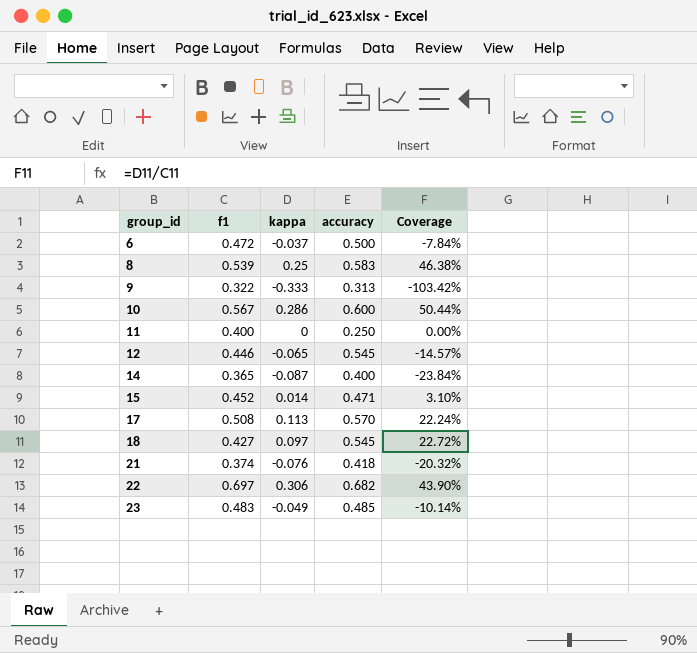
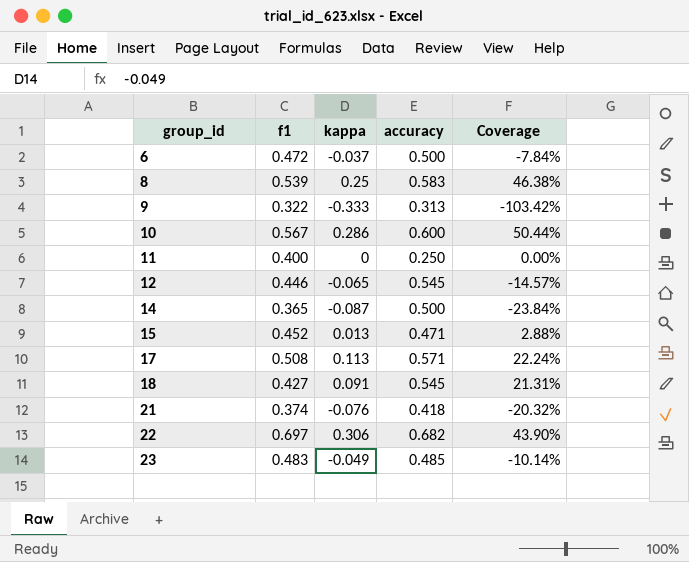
14 | accuracy: 0.400 -> 0.500
15 | kappa: 0.014 -> 0.013
15 | Coverage: 3.10% -> 2.88%
17 | accuracy: 0.570 -> 0.571
18 | kappa: 0.097 -> 0.091
18 | Coverage: 22.72% -> 21.31%

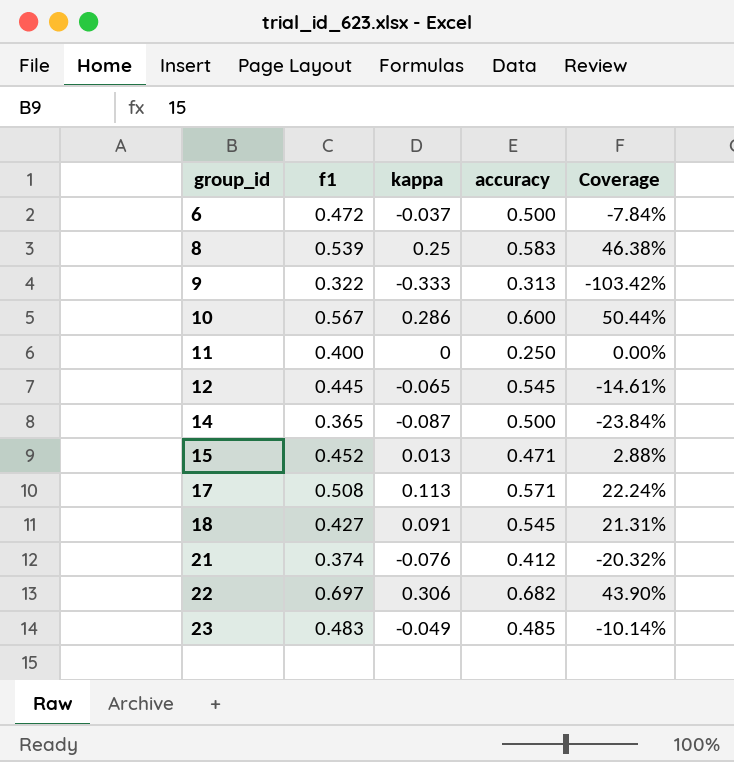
12 | f1: 0.446 -> 0.445
12 | Coverage: -14.57% -> -14.61%
21 | accuracy: 0.418 -> 0.412

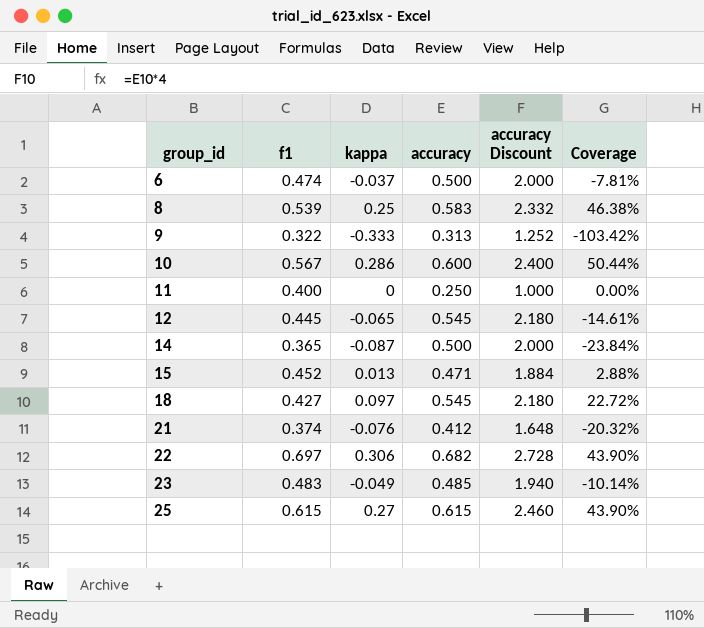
column accuracy Discount | formula: none -> [accuracy] * 4
row 17: 0.508 | 0.113 | 0.571 | 22.24% -> none
6 | f1: 0.472 -> 0.474
6 | Coverage: -7.84% -> -7.81%
18 | kappa: 0.091 -> 0.097
18 | Coverage: 21.31% -> 22.72%
row 25: none -> 0.615 | 0.27 | 0.615 | 2.460 | 43.90%

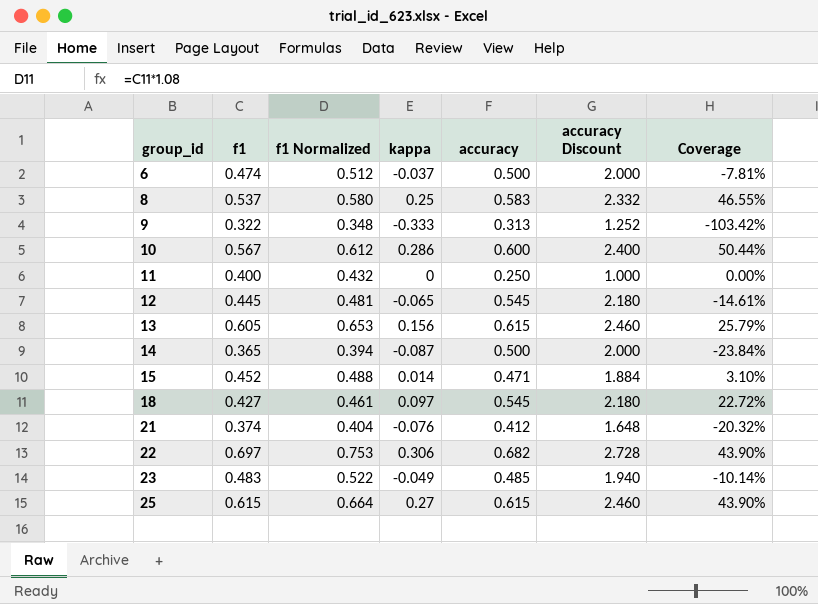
column f1 Normalized | formula: none -> [f1] * 1.08
8 | f1: 0.539 -> 0.537
8 | Coverage: 46.38% -> 46.55%
row 13: none -> 0.605 | 0.653 | 0.156 | 0.615 | 2.460 | 25.79%
15 | kappa: 0.013 -> 0.014
15 | Coverage: 2.88% -> 3.10%

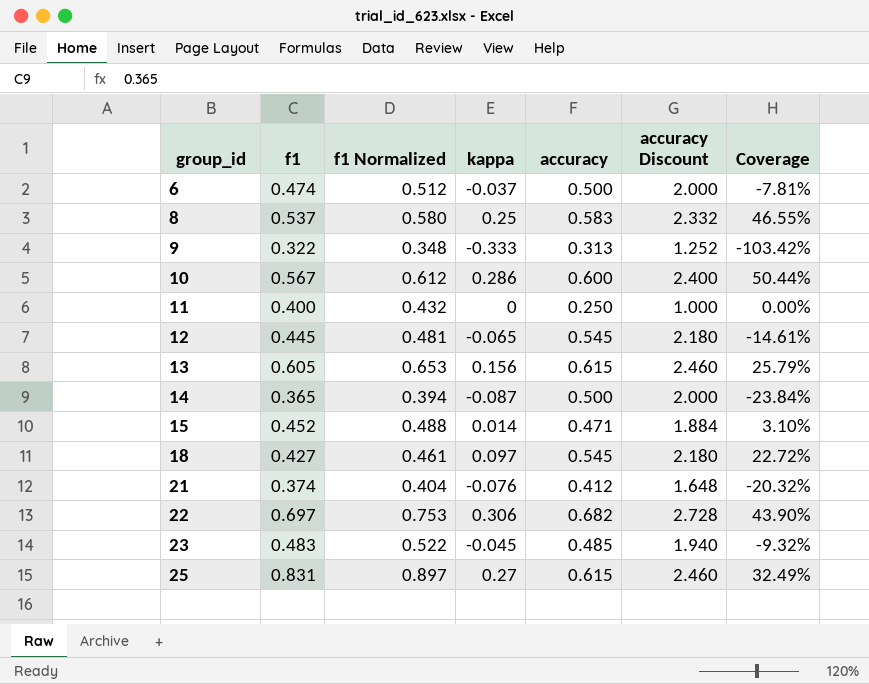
23 | kappa: -0.049 -> -0.045
23 | Coverage: -10.14% -> -9.32%
25 | f1: 0.615 -> 0.831
25 | f1 Normalized: 0.664 -> 0.897
25 | Coverage: 43.90% -> 32.49%

